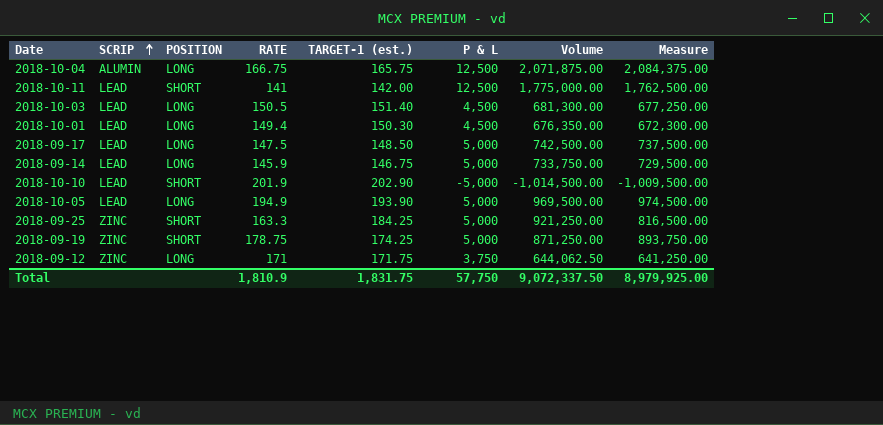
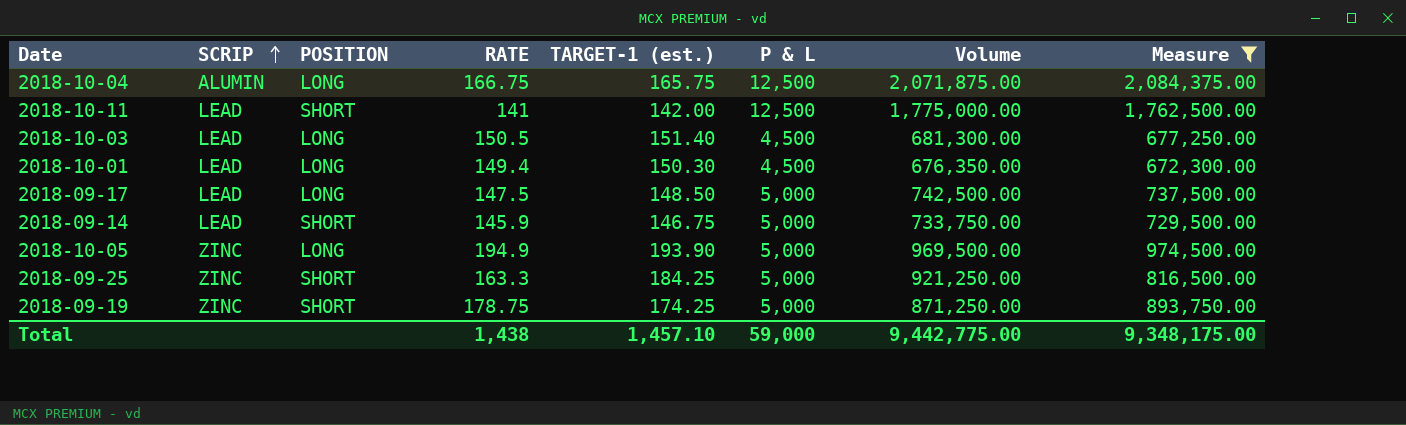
filter: none -> Measure >= 672,300.00
2018-09-14 | POSITION: LONG -> SHORT
2018-10-05 | SCRIP: LEAD -> ZINC
Total | RATE: 1,810.9 -> 1,438
Total | TARGET-1 (est.): 1,831.75 -> 1,457.10
Total | P & L: 57,750 -> 59,000
Total | Volume: 9,072,337.50 -> 9,442,775.00
Total | Measure: 8,979,925.00 -> 9,348,175.00

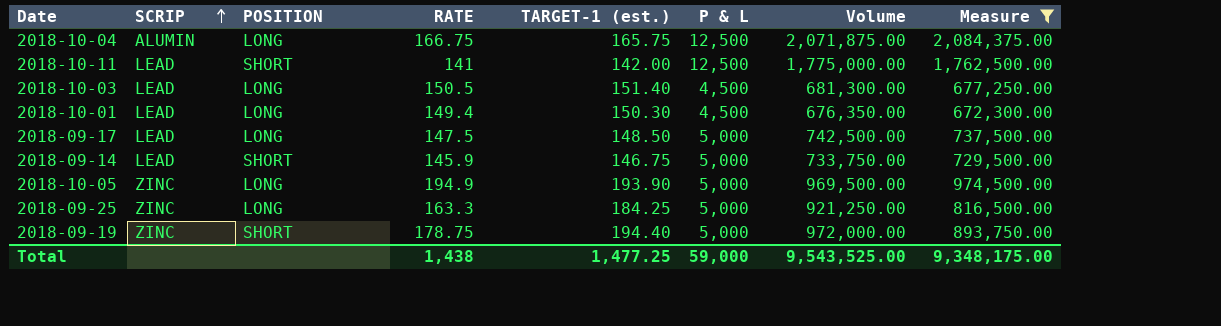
2018-09-25 | POSITION: SHORT -> LONG
2018-09-19 | TARGET-1 (est.): 174.25 -> 194.40
2018-09-19 | Volume: 871,250.00 -> 972,000.00
Total | TARGET-1 (est.): 1,457.10 -> 1,477.25
Total | Volume: 9,442,775.00 -> 9,543,525.00

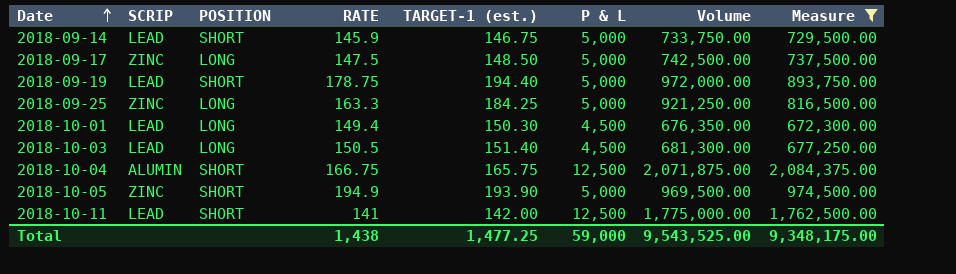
row order: SCRIP ascending -> Date ascending
2018-09-17 | SCRIP: LEAD -> ZINC
2018-09-19 | SCRIP: ZINC -> LEAD
2018-10-04 | POSITION: LONG -> SHORT
2018-10-05 | POSITION: LONG -> SHORT

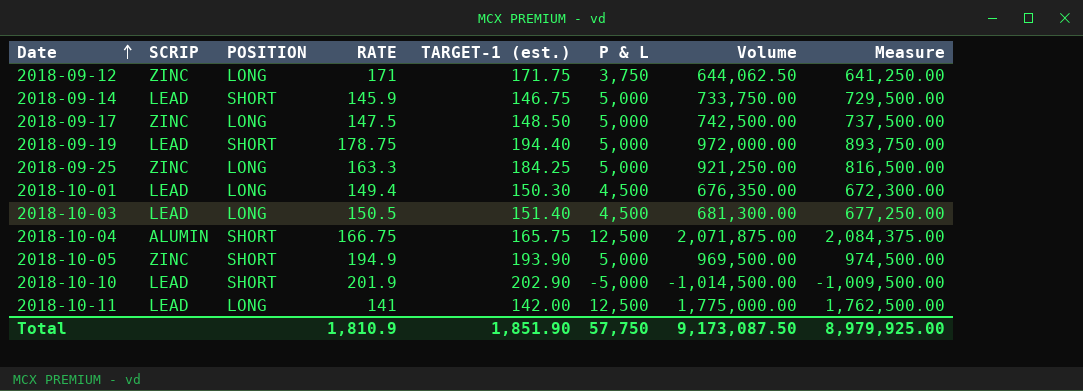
filter: Measure >= 672,300.00 -> none
2018-10-11 | POSITION: SHORT -> LONG
Total | RATE: 1,438 -> 1,810.9
Total | TARGET-1 (est.): 1,477.25 -> 1,851.90
Total | P & L: 59,000 -> 57,750
Total | Volume: 9,543,525.00 -> 9,173,087.50
Total | Measure: 9,348,175.00 -> 8,979,925.00

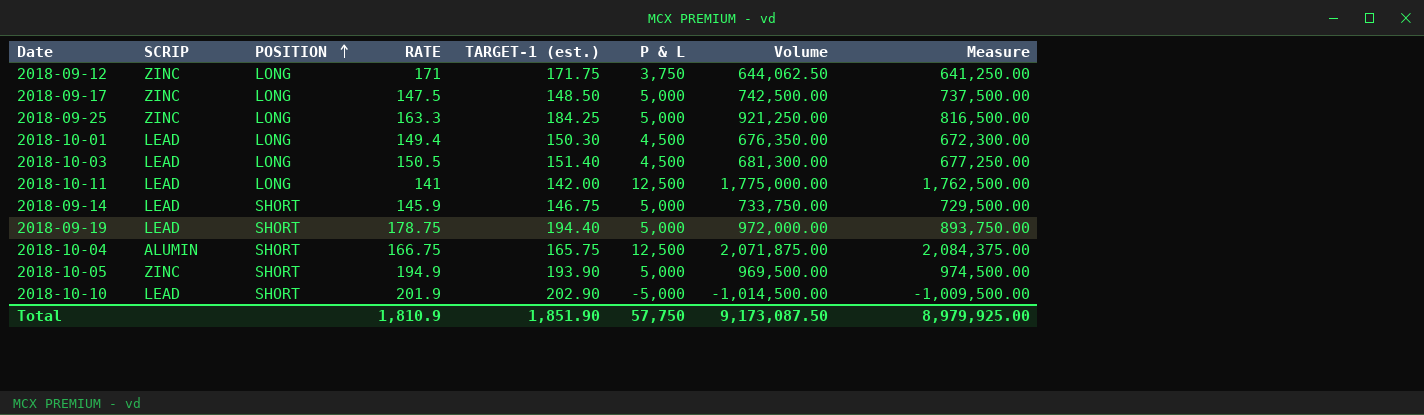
row order: Date ascending -> POSITION ascending

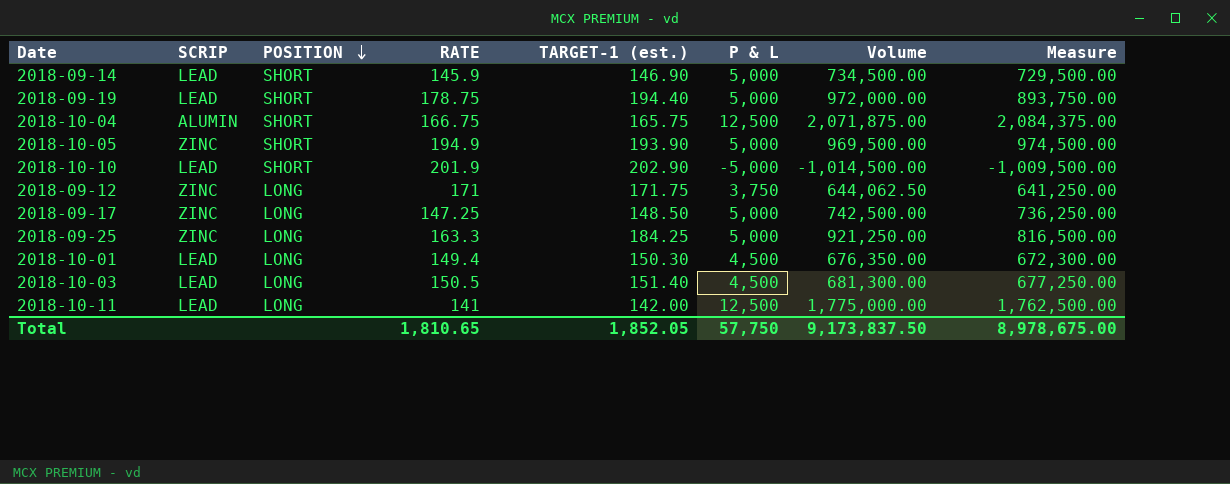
row order: POSITION ascending -> POSITION descending
2018-09-14 | TARGET-1 (est.): 146.75 -> 146.90
2018-09-14 | Volume: 733,750.00 -> 734,500.00
2018-09-17 | RATE: 147.5 -> 147.25
2018-09-17 | Measure: 737,500.00 -> 736,250.00
Total | RATE: 1,810.9 -> 1,810.65
Total | TARGET-1 (est.): 1,851.90 -> 1,852.05
Total | Volume: 9,173,087.50 -> 9,173,837.50
Total | Measure: 8,979,925.00 -> 8,978,675.00

